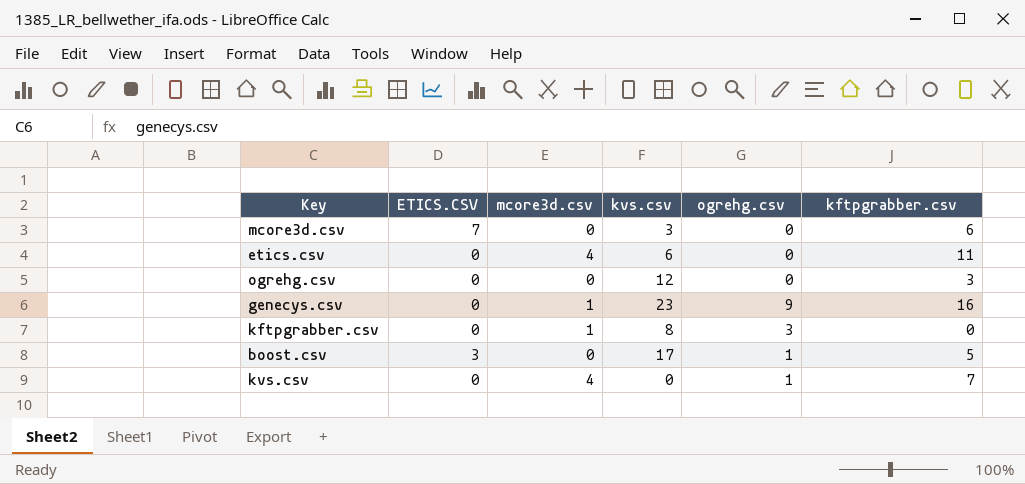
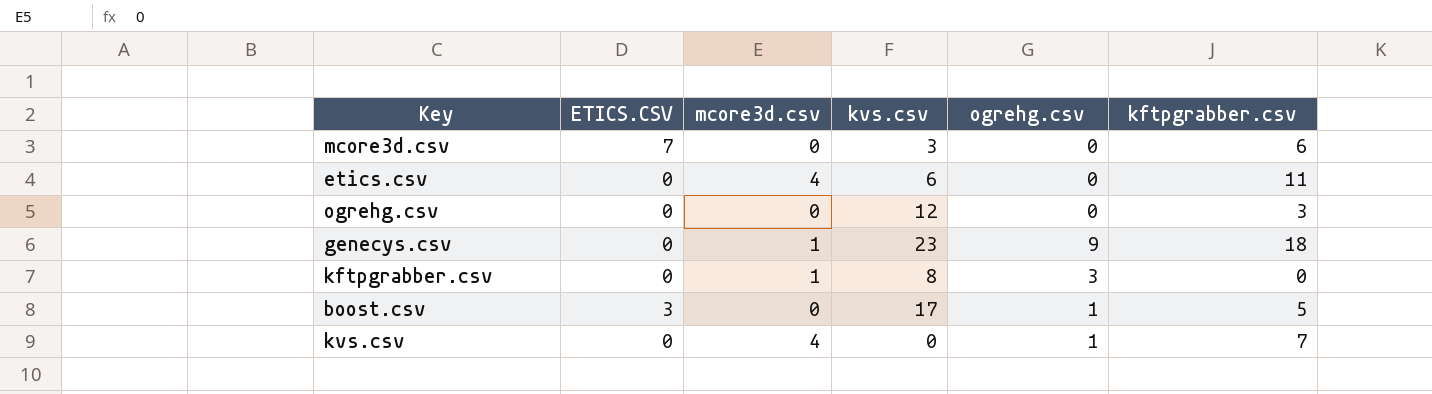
genecys.csv | kftpgrabber.csv: 16 -> 18

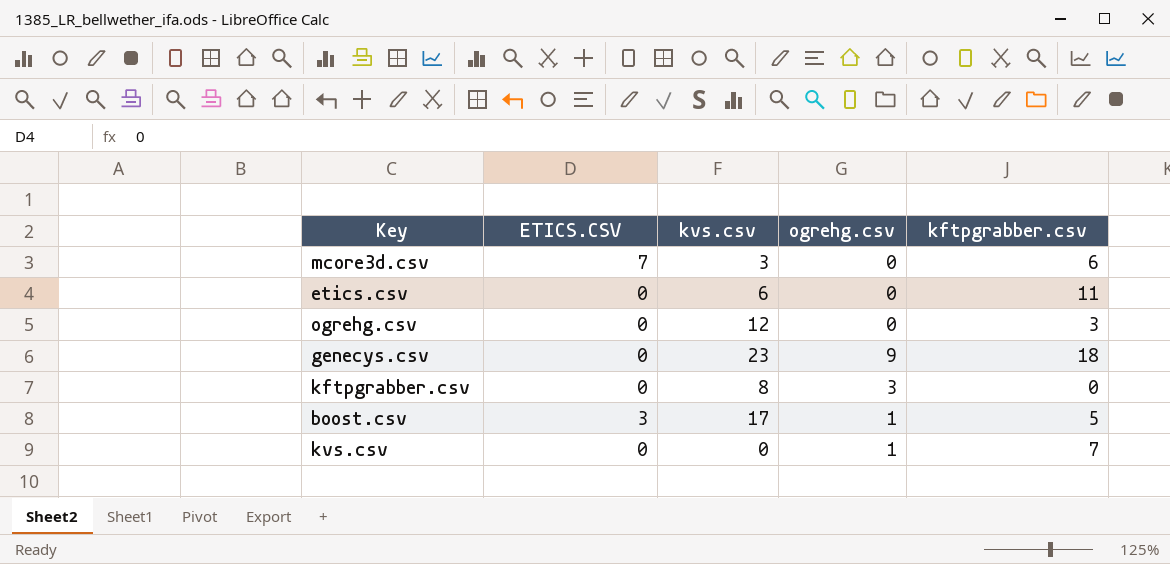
column mcore3d.csv | position: 3 -> none

